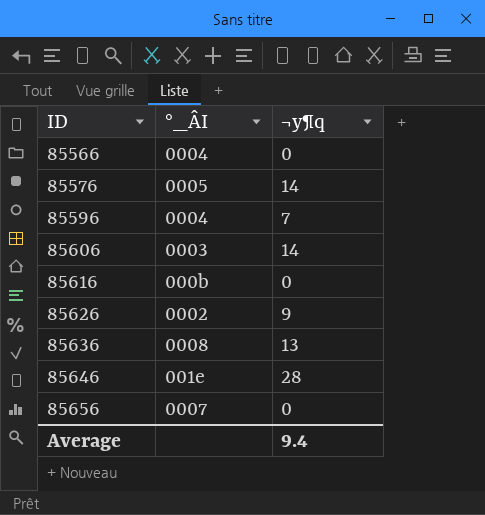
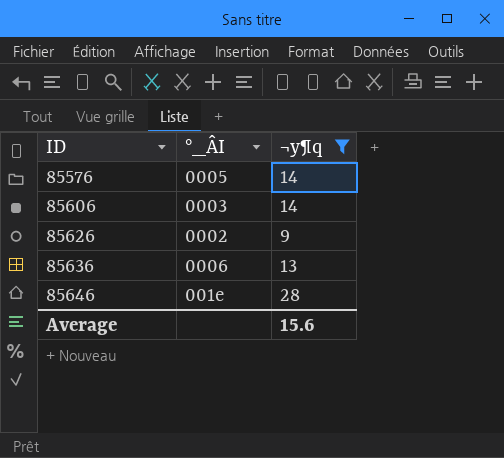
filter: none -> ¬y¶q >= 9
85636 | °_ÂI: 0008 -> 0006
Average | ¬y¶q: 9.4 -> 15.6

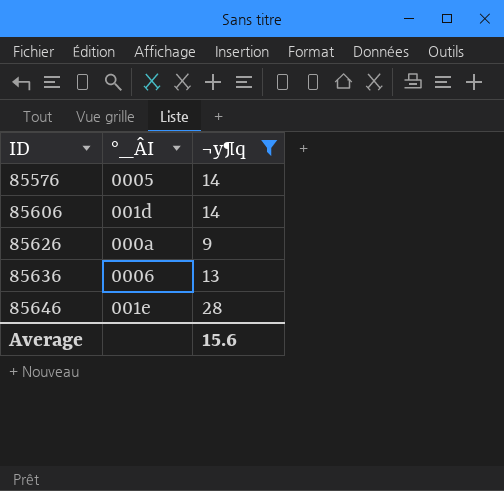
85606 | °_ÂI: 0003 -> 001d
85626 | °_ÂI: 0002 -> 000a

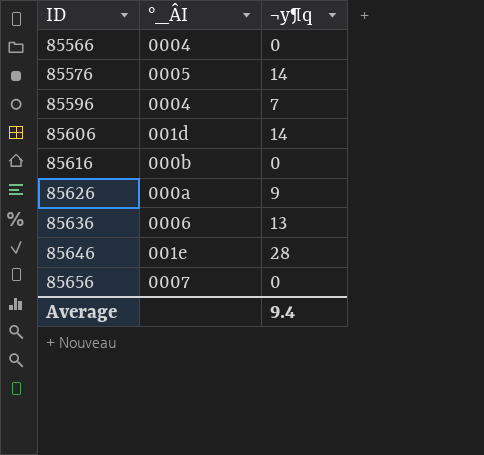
filter: ¬y¶q >= 9 -> none
Average | ¬y¶q: 15.6 -> 9.4

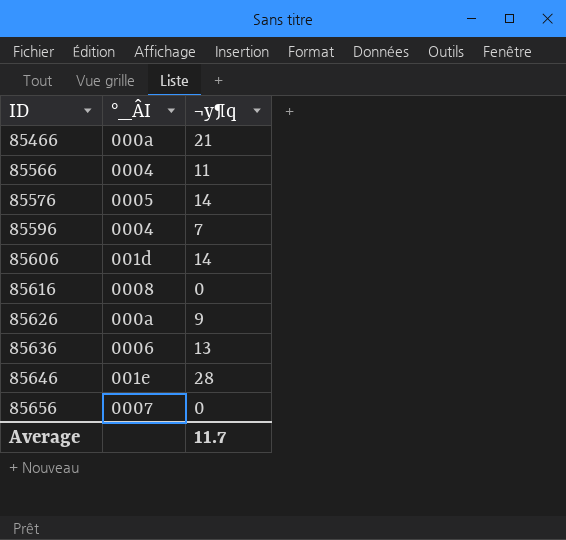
row 85466: none -> 000a | 21
85566 | ¬y¶q: 0 -> 11
85616 | °_ÂI: 000b -> 0008
Average | ¬y¶q: 9.4 -> 11.7

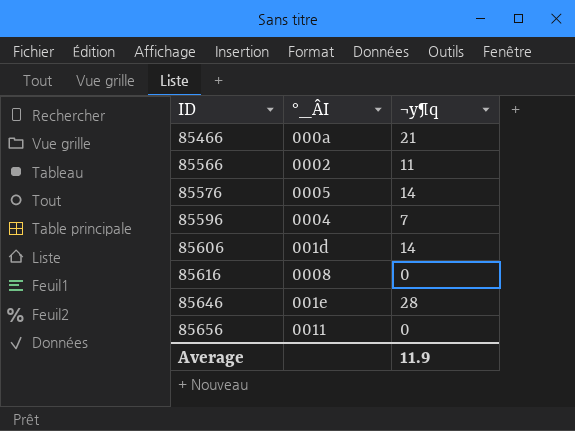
row 85626: 000a | 9 -> none
row 85636: 0006 | 13 -> none
85566 | °_ÂI: 0004 -> 0002
85656 | °_ÂI: 0007 -> 0011
Average | ¬y¶q: 11.7 -> 11.9

